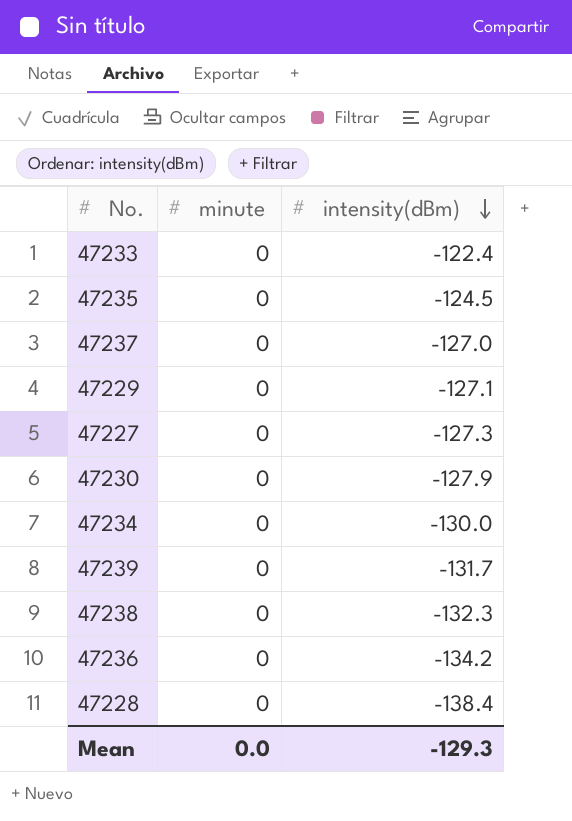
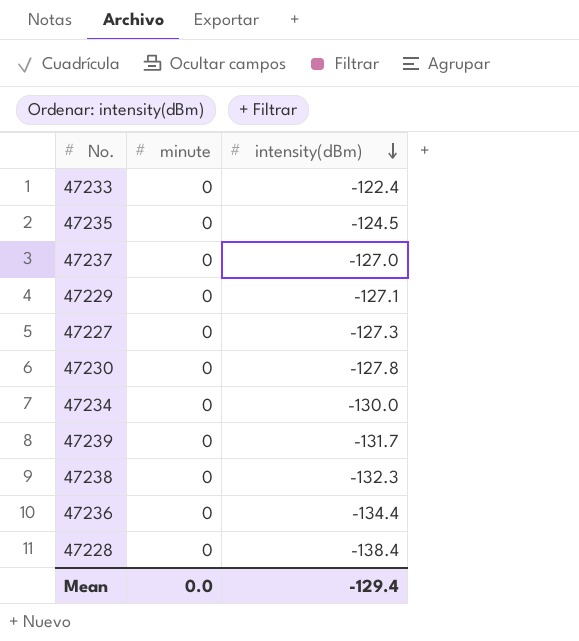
47230 | intensity(dBm): -127.9 -> -127.8
47236 | intensity(dBm): -134.2 -> -134.4
Mean | intensity(dBm): -129.3 -> -129.4

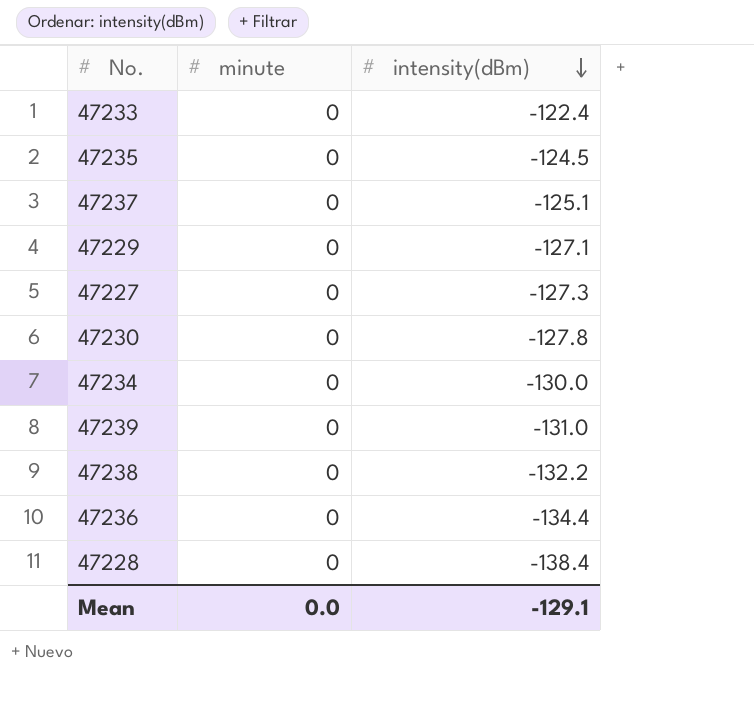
47237 | intensity(dBm): -127.0 -> -125.1
47239 | intensity(dBm): -131.7 -> -131.0
47238 | intensity(dBm): -132.3 -> -132.2
Mean | intensity(dBm): -129.4 -> -129.1

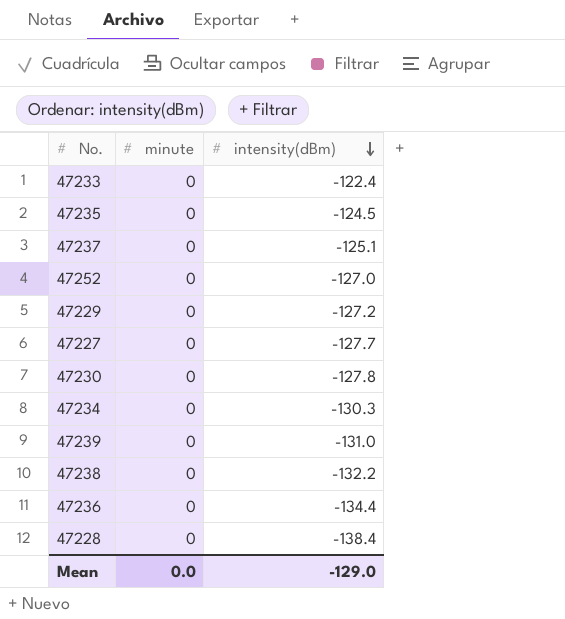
row 47252: none -> 0 | -127.0
47229 | intensity(dBm): -127.1 -> -127.2
47227 | intensity(dBm): -127.3 -> -127.7
47234 | intensity(dBm): -130.0 -> -130.3
Mean | intensity(dBm): -129.1 -> -129.0

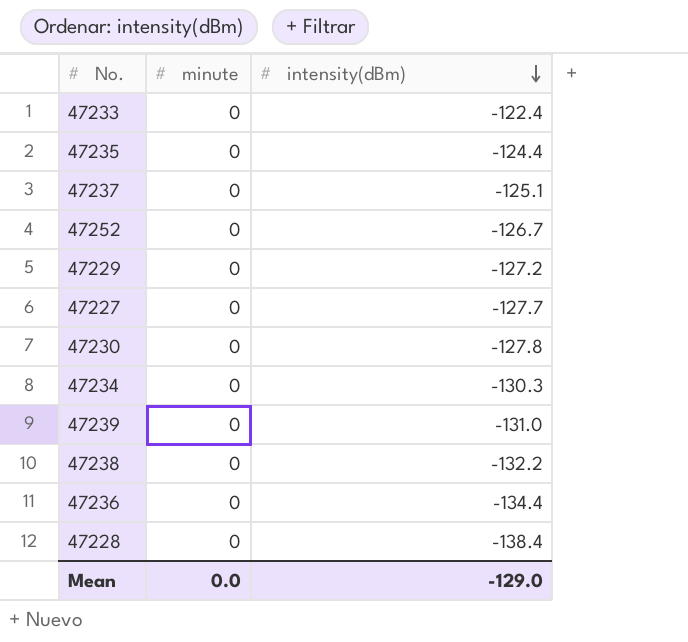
47235 | intensity(dBm): -124.5 -> -124.4
47252 | intensity(dBm): -127.0 -> -126.7

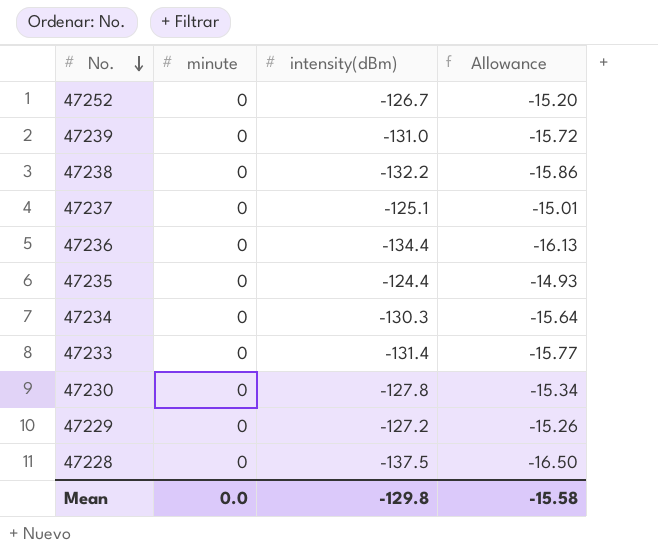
row order: intensity(dBm) descending -> No. descending
column Allowance | formula: none -> [intensity(dBm)] * 0.12
row 47227: 0 | -127.7 -> none
47233 | intensity(dBm): -122.4 -> -131.4
47228 | intensity(dBm): -138.4 -> -137.5
Mean | intensity(dBm): -129.0 -> -129.8

